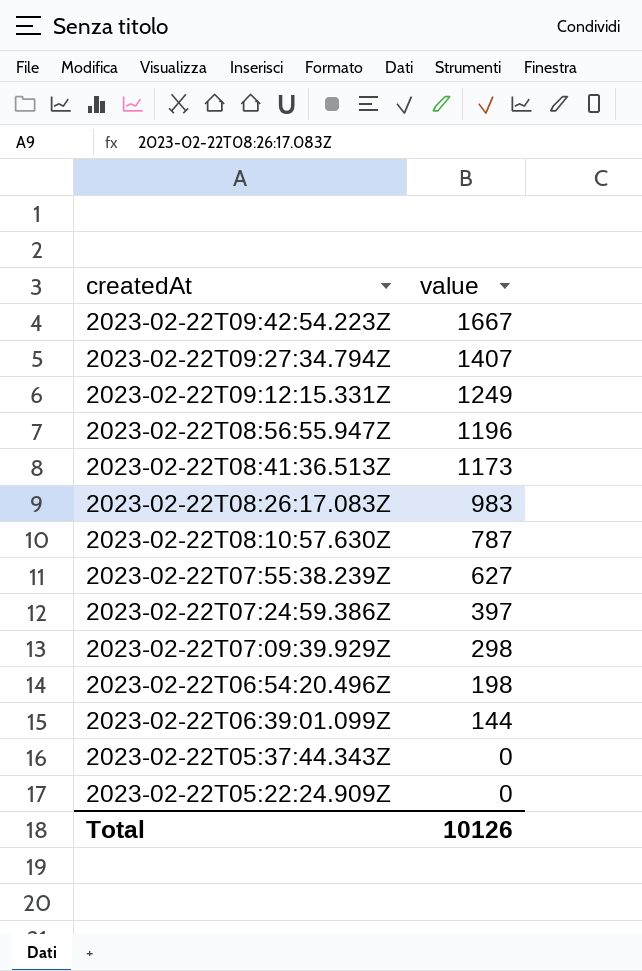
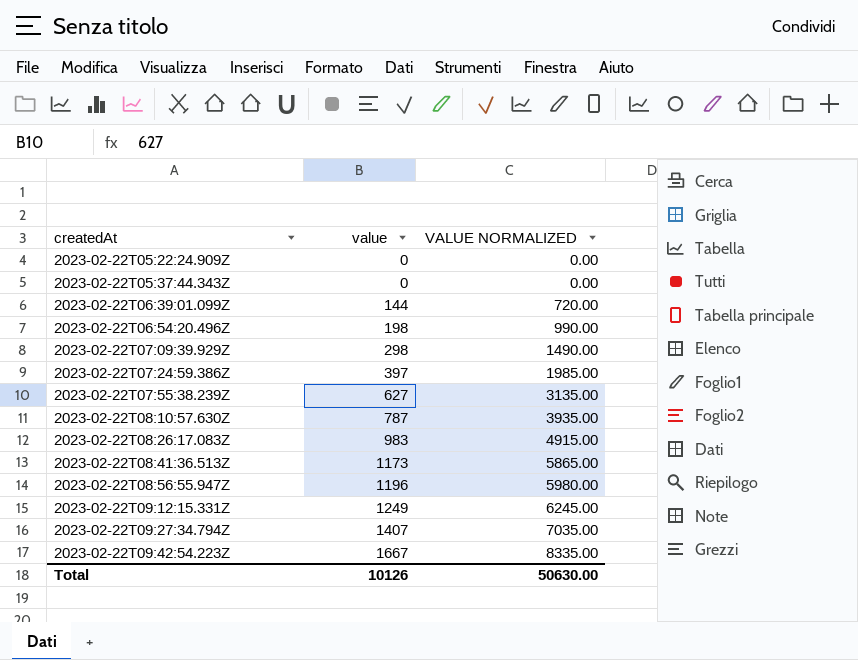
row order: createdAt descending -> createdAt ascending
column VALUE NORMALIZED | formula: none -> [value] * 5

